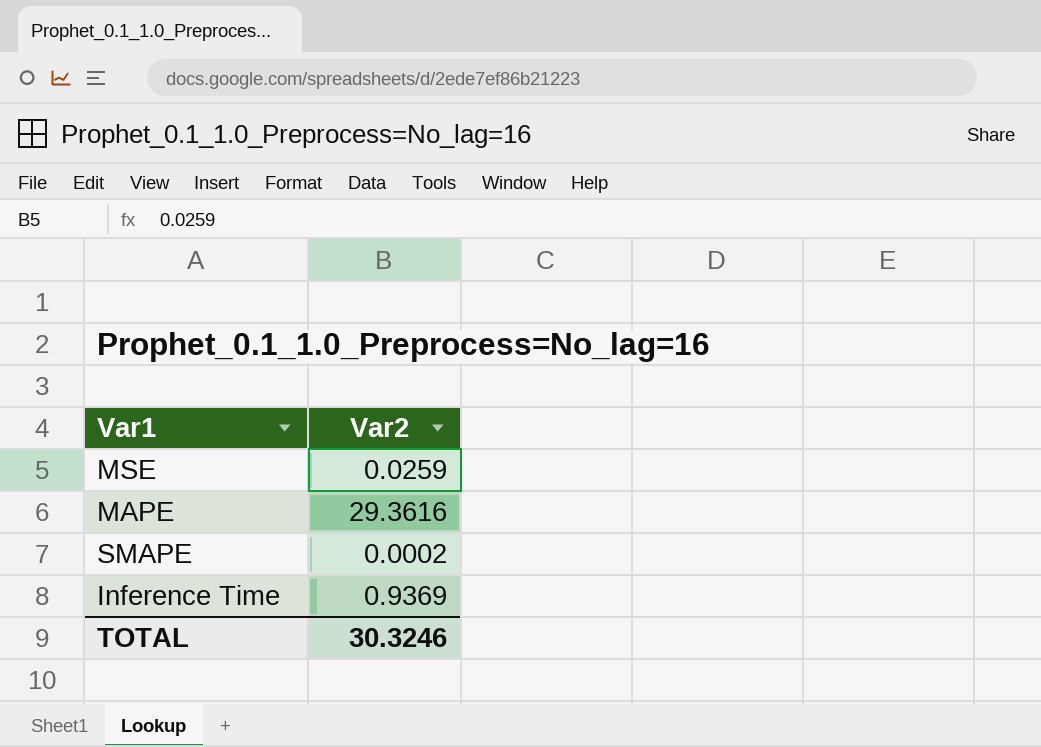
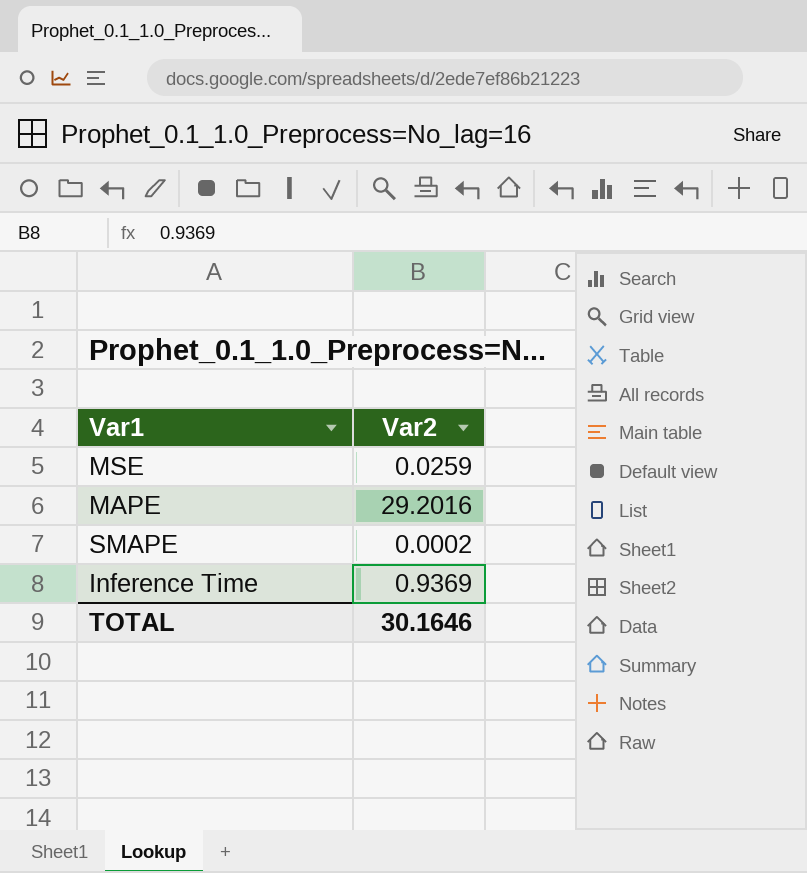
MAPE | Var2: 29.3616 -> 29.2016
TOTAL | Var2: 30.3246 -> 30.1646

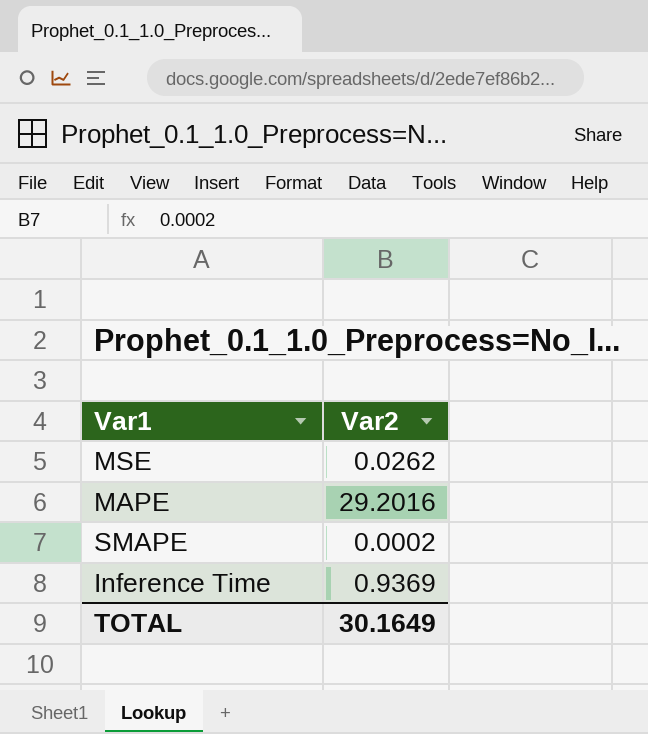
MSE | Var2: 0.0259 -> 0.0262
TOTAL | Var2: 30.1646 -> 30.1649

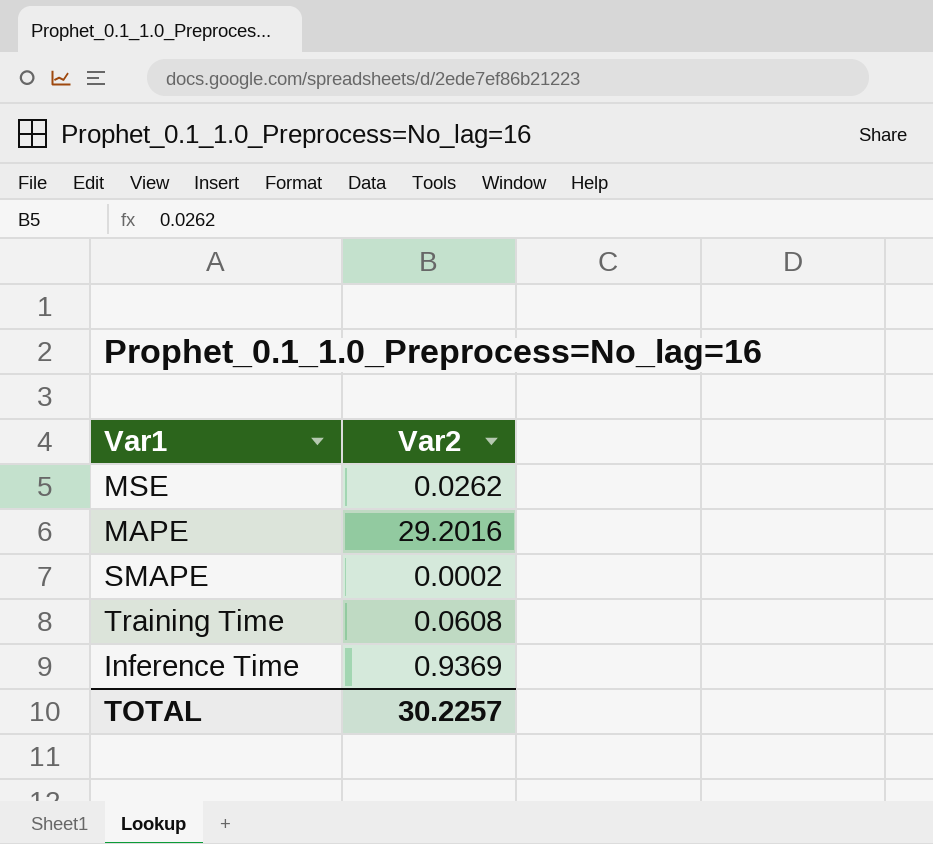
row Training Time: none -> 0.0608
TOTAL | Var2: 30.1649 -> 30.2257

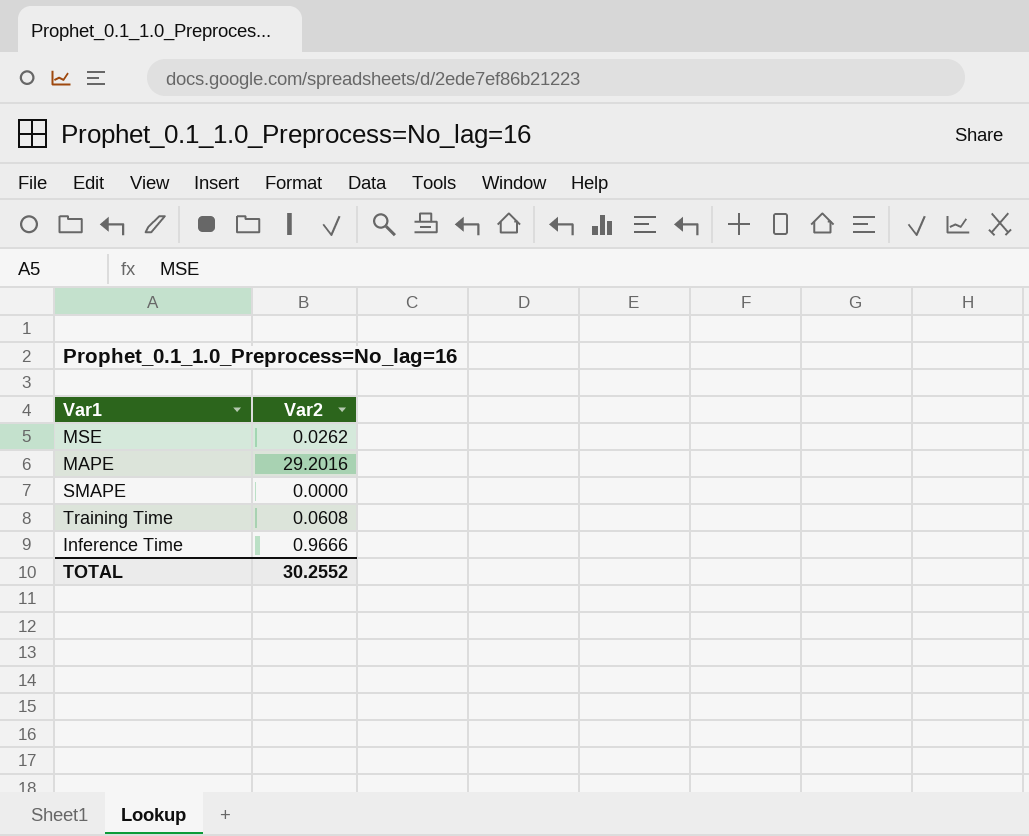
SMAPE | Var2: 0.0002 -> 0.0000
Inference Time | Var2: 0.9369 -> 0.9666
TOTAL | Var2: 30.2257 -> 30.2552

